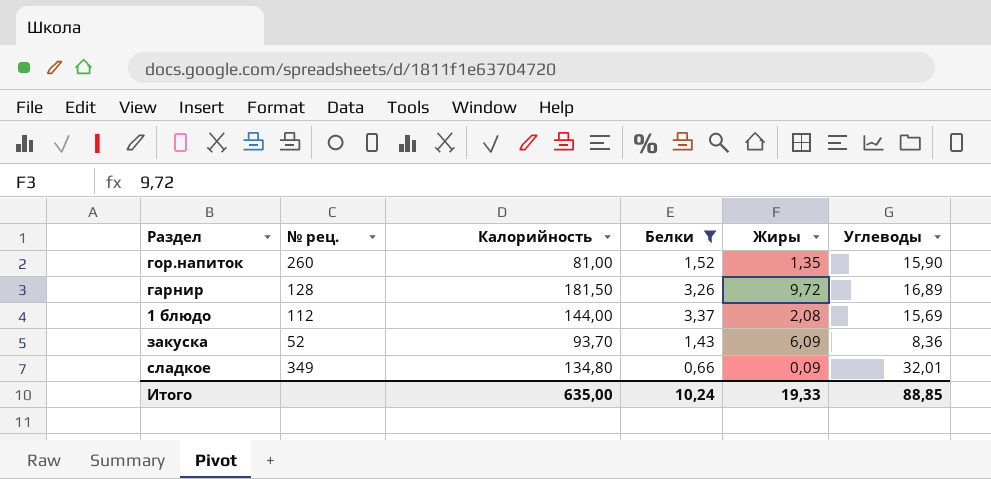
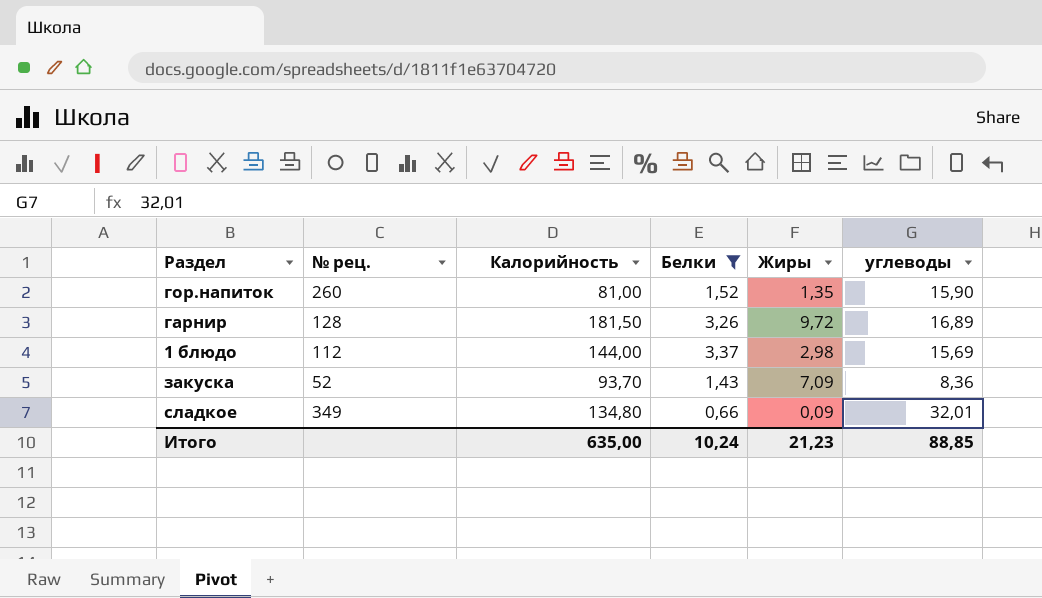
column name: Углеводы -> углеводы
1 блюдо | Жиры: 2,08 -> 2,98
закуска | Жиры: 6,09 -> 7,09
Итого | Жиры: 19,33 -> 21,23

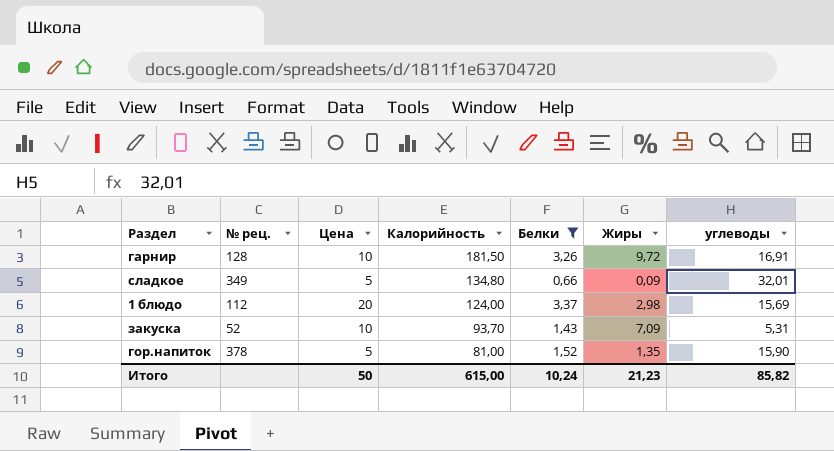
row order: none -> Калорийность descending
column Цена | position: none -> 3
гарнир | углеводы: 16,89 -> 16,91
1 блюдо | Калорийность: 144,00 -> 124,00
закуска | углеводы: 8,36 -> 5,31
гор.напиток | № рец.: 260 -> 378
Итого | Калорийность: 635,00 -> 615,00
Итого | углеводы: 88,85 -> 85,82

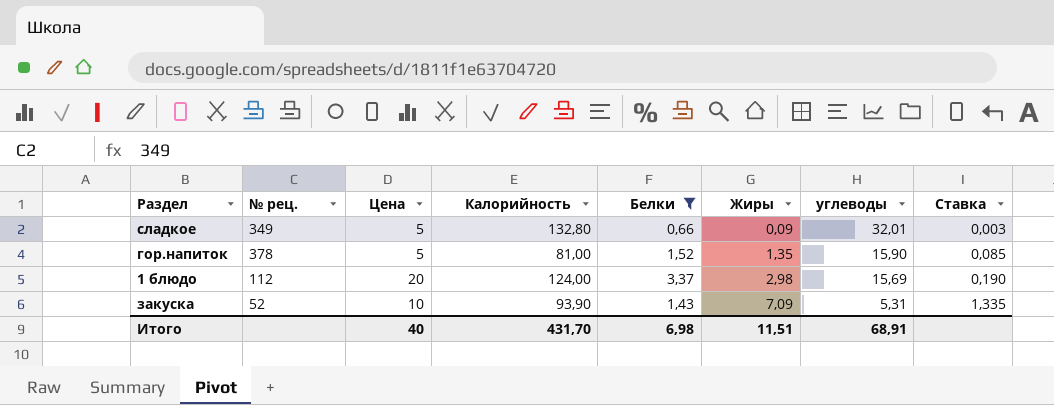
row order: Калорийность descending -> Жиры ascending
column Ставка | formula: none -> [Жиры] / [углеводы]
row гарнир: 128 | 10 | 181,50 | 3,26 | 9,72 | 16,91 -> none
сладкое | Калорийность: 134,80 -> 132,80
закуска | Калорийность: 93,70 -> 93,90
Итого | Цена: 50 -> 40
Итого | Калорийность: 615,00 -> 431,70
Итого | Белки: 10,24 -> 6,98
Итого | Жиры: 21,23 -> 11,51
Итого | углеводы: 85,82 -> 68,91

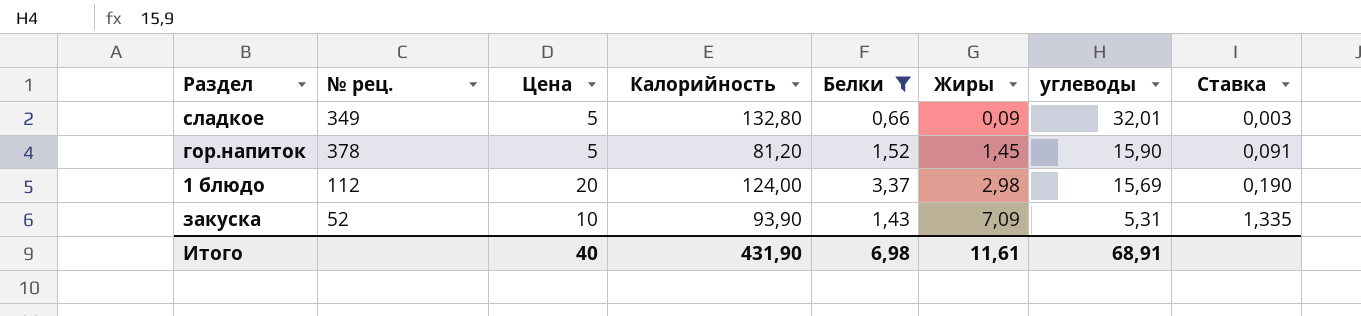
гор.напиток | Калорийность: 81,00 -> 81,20
гор.напиток | Жиры: 1,35 -> 1,45
гор.напиток | Ставка: 0,085 -> 0,091
Итого | Калорийность: 431,70 -> 431,90
Итого | Жиры: 11,51 -> 11,61

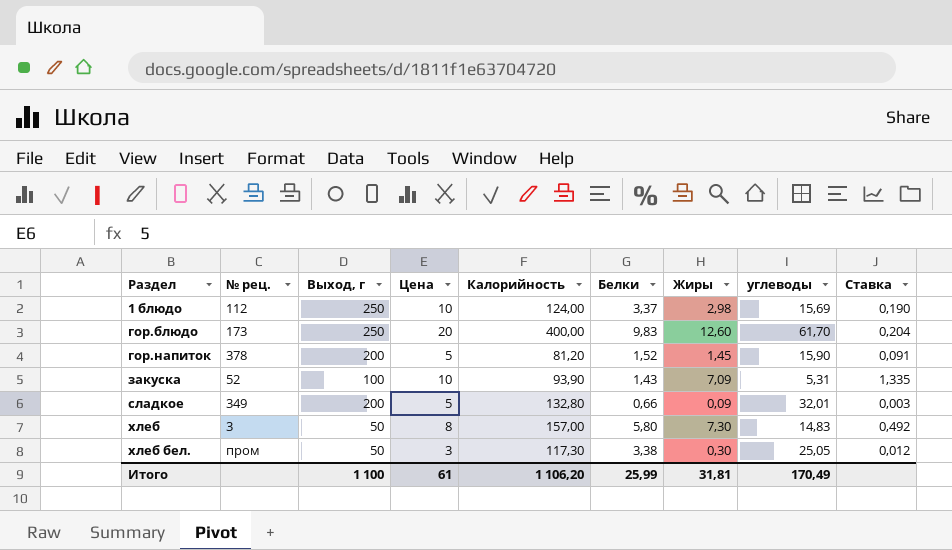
filter: Белки <= 3,37 -> none
row order: Жиры ascending -> Раздел ascending
column Выход, г | position: none -> 3
1 блюдо | Цена: 20 -> 10
Итого | Цена: 40 -> 61
Итого | Калорийность: 431,90 -> 1 106,20
Итого | Белки: 6,98 -> 25,99
Итого | Жиры: 11,61 -> 31,81
Итого | углеводы: 68,91 -> 170,49

